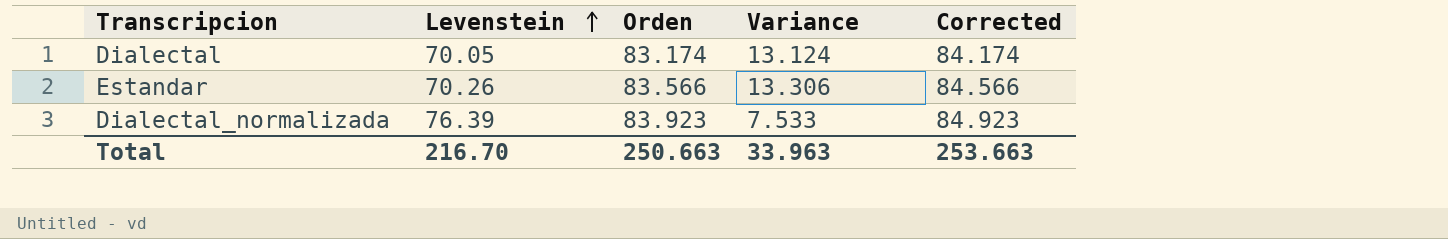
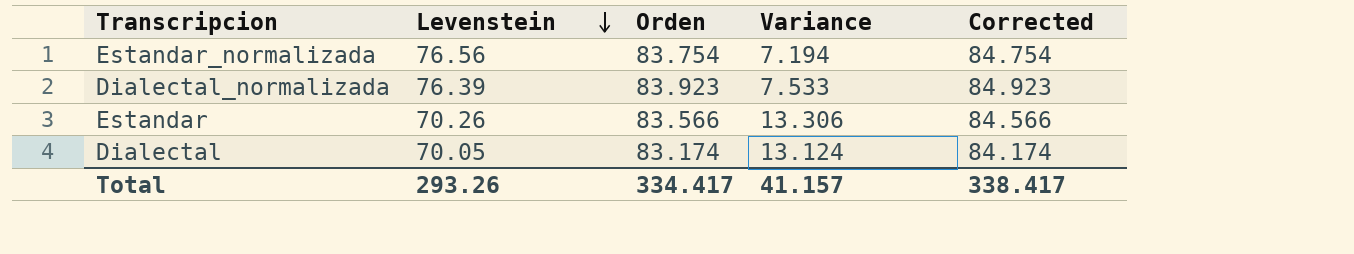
row order: Levenstein ascending -> Levenstein descending
row Estandar_normalizada: none -> 76.56 | 83.754 | 7.194 | 84.754
Total | Levenstein: 216.70 -> 293.26
Total | Orden: 250.663 -> 334.417
Total | Variance: 33.963 -> 41.157
Total | Corrected: 253.663 -> 338.417

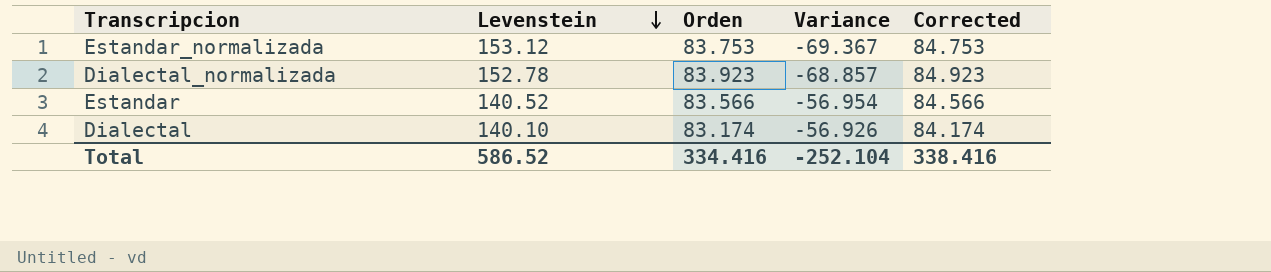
Estandar_normalizada | Levenstein: 76.56 -> 153.12
Estandar_normalizada | Orden: 83.754 -> 83.753
Estandar_normalizada | Variance: 7.194 -> -69.367
Estandar_normalizada | Corrected: 84.754 -> 84.753
Dialectal_normalizada | Levenstein: 76.39 -> 152.78
Dialectal_normalizada | Variance: 7.533 -> -68.857
Estandar | Levenstein: 70.26 -> 140.52
Estandar | Variance: 13.306 -> -56.954
Dialectal | Levenstein: 70.05 -> 140.10
Dialectal | Variance: 13.124 -> -56.926
Total | Levenstein: 293.26 -> 586.52
Total | Orden: 334.417 -> 334.416
Total | Variance: 41.157 -> -252.104
Total | Corrected: 338.417 -> 338.416

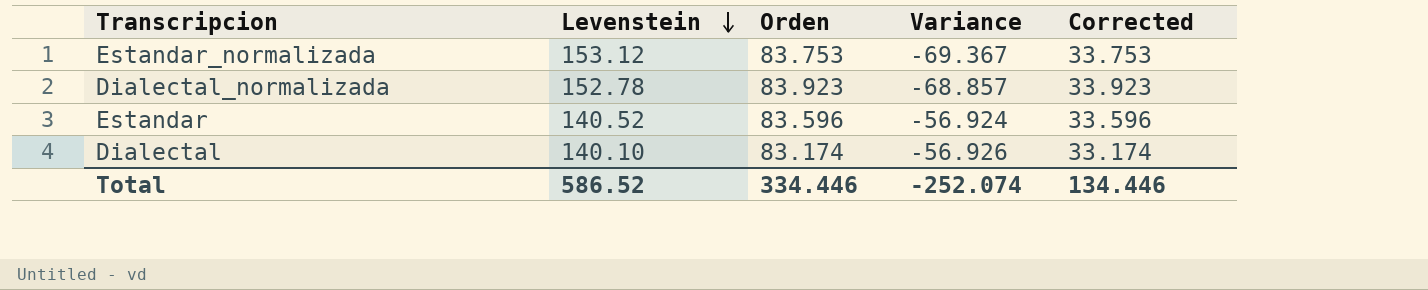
column Corrected | formula: [Orden] + 1 -> [Orden] - 50
Estandar | Orden: 83.566 -> 83.596
Estandar | Variance: -56.954 -> -56.924
Total | Orden: 334.416 -> 334.446
Total | Variance: -252.104 -> -252.074
Total | Corrected: 338.416 -> 134.446

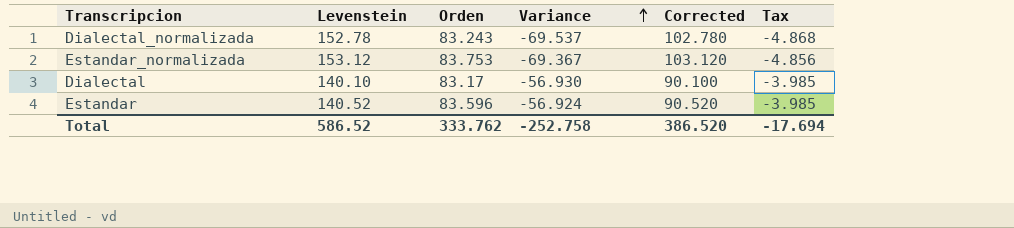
row order: Levenstein descending -> Variance ascending
column Corrected | formula: [Orden] - 50 -> [Levenstein] - 50
column Tax | formula: none -> [Variance] * 0.07
Dialectal_normalizada | Orden: 83.923 -> 83.243
Dialectal_normalizada | Variance: -68.857 -> -69.537
Dialectal | Orden: 83.174 -> 83.17
Dialectal | Variance: -56.926 -> -56.930
Total | Orden: 334.446 -> 333.762
Total | Variance: -252.074 -> -252.758
Total | Corrected: 134.446 -> 386.520

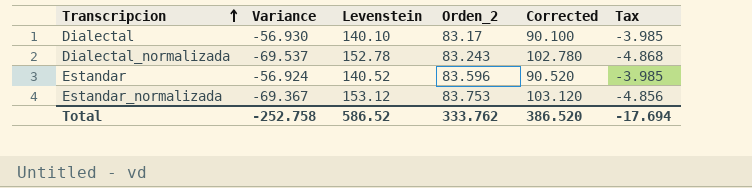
row order: Variance ascending -> Transcripcion ascending
column Variance | position: 4 -> 2
column name: Orden -> Orden_2

